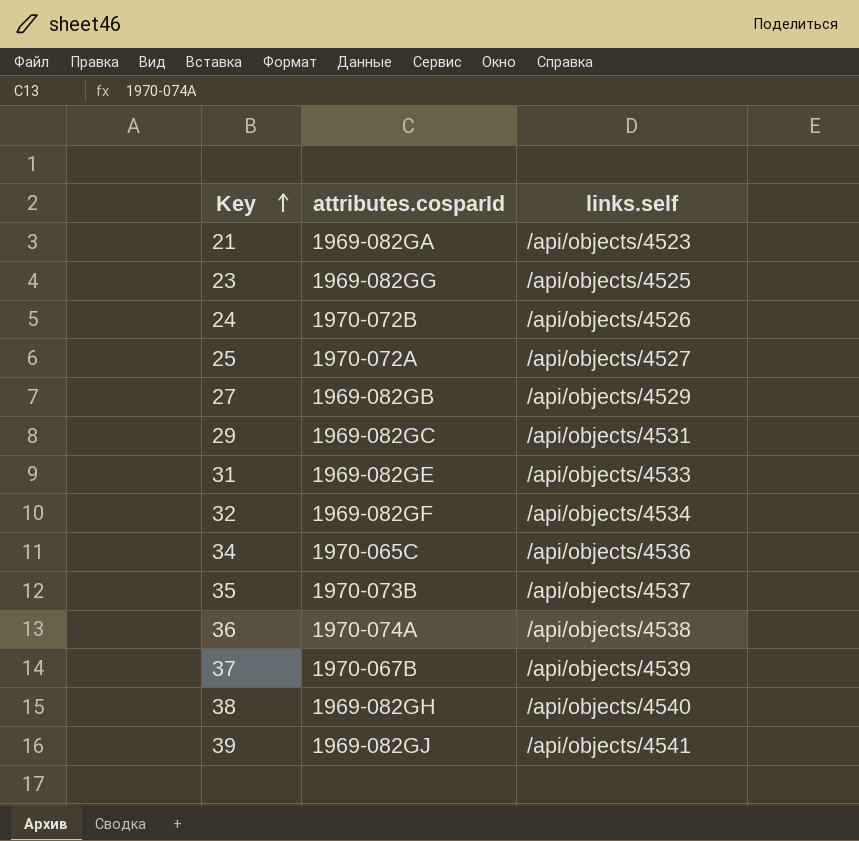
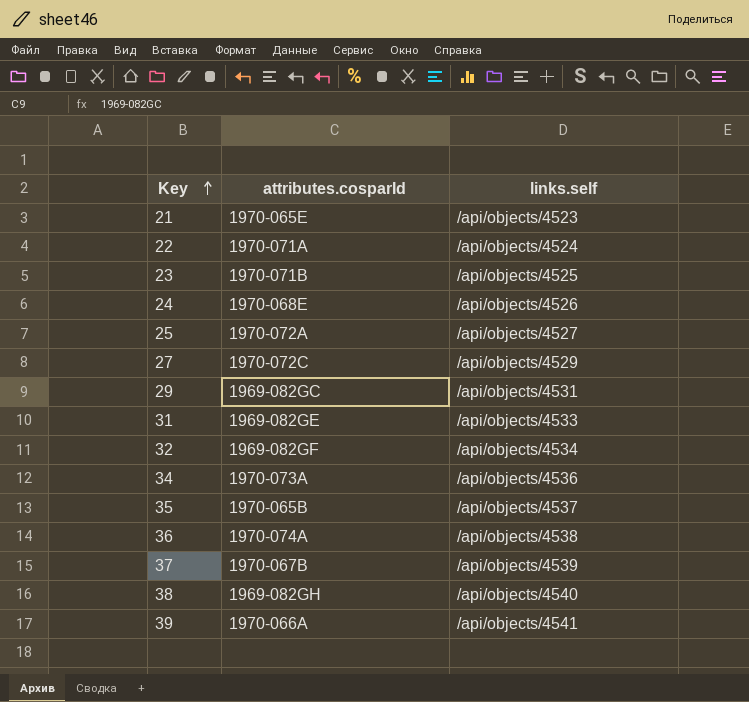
21 | attributes.cosparId: 1969-082GA -> 1970-065E
row 22: none -> 1970-071A | /api/objects/4524
23 | attributes.cosparId: 1969-082GG -> 1970-071B
24 | attributes.cosparId: 1970-072B -> 1970-068E
27 | attributes.cosparId: 1969-082GB -> 1970-072C
34 | attributes.cosparId: 1970-065C -> 1970-073A
35 | attributes.cosparId: 1970-073B -> 1970-065B
39 | attributes.cosparId: 1969-082GJ -> 1970-066A

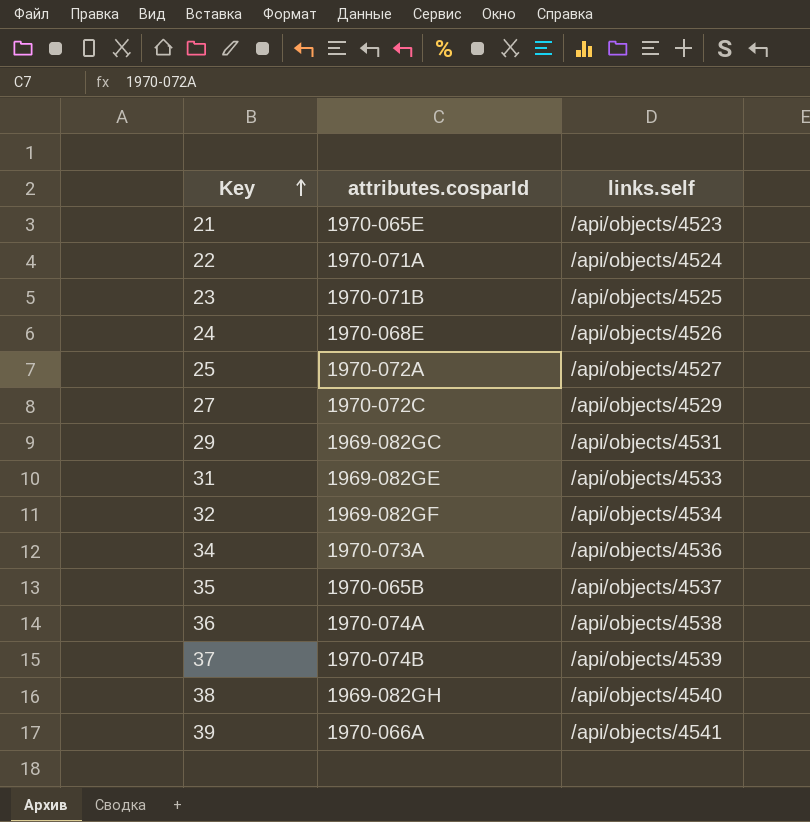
37 | attributes.cosparId: 1970-067B -> 1970-074B

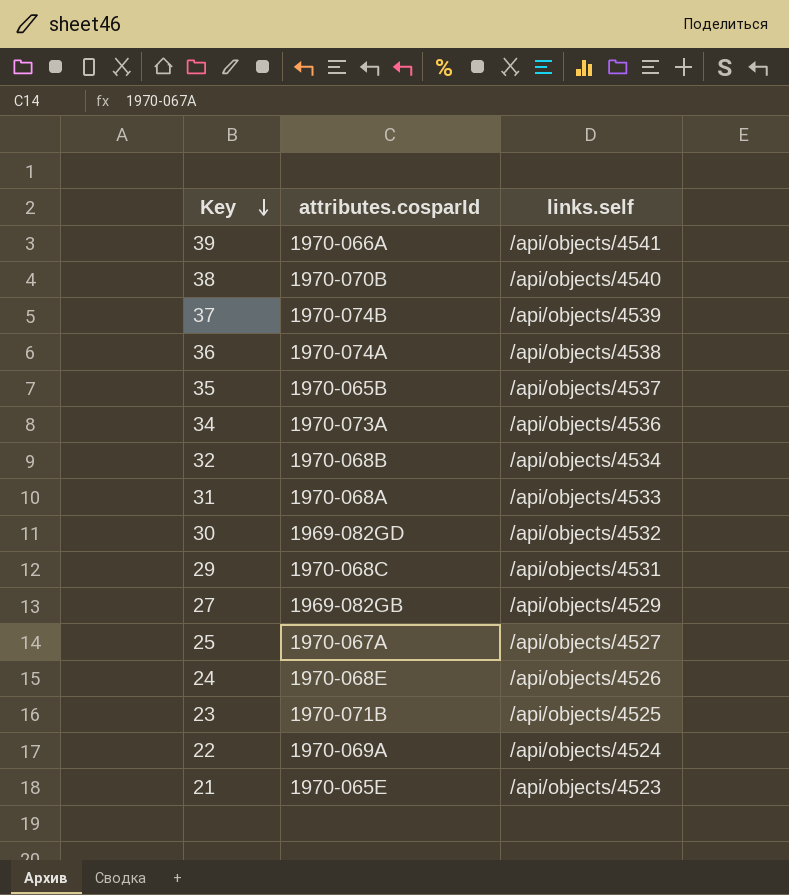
row order: Key ascending -> Key descending
38 | attributes.cosparId: 1969-082GH -> 1970-070B
32 | attributes.cosparId: 1969-082GF -> 1970-068B
31 | attributes.cosparId: 1969-082GE -> 1970-068A
row 30: none -> 1969-082GD | /api/objects/4532
29 | attributes.cosparId: 1969-082GC -> 1970-068C
27 | attributes.cosparId: 1970-072C -> 1969-082GB
25 | attributes.cosparId: 1970-072A -> 1970-067A
22 | attributes.cosparId: 1970-071A -> 1970-069A

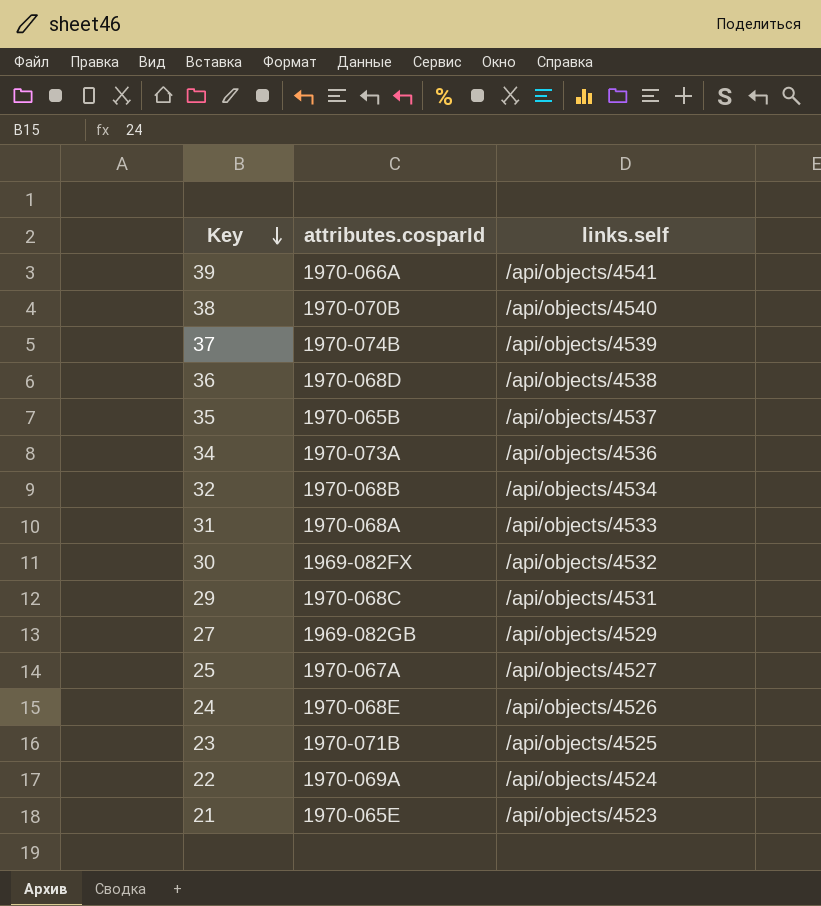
36 | attributes.cosparId: 1970-074A -> 1970-068D
30 | attributes.cosparId: 1969-082GD -> 1969-082FX

